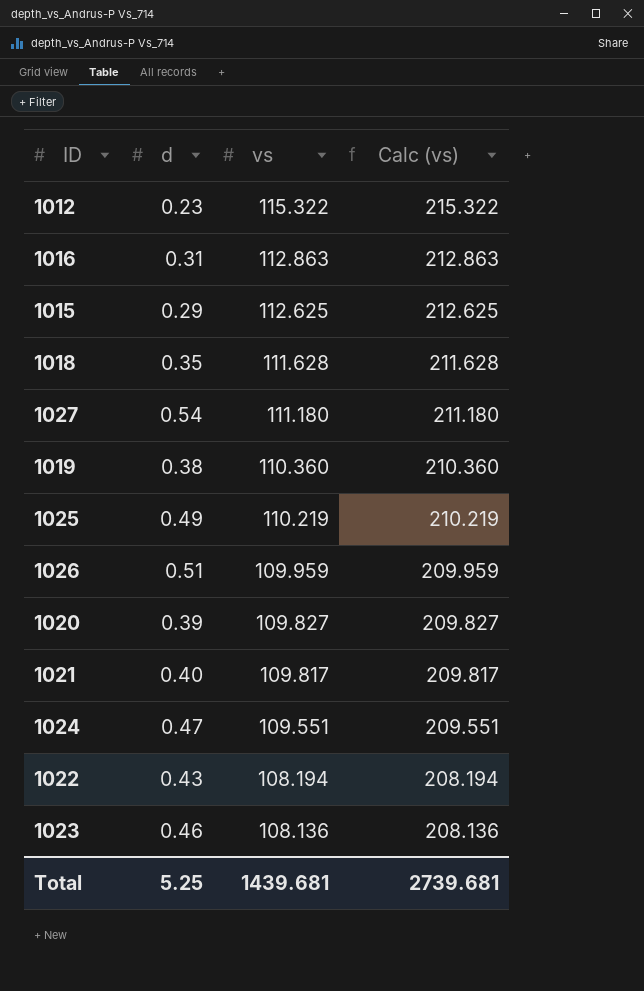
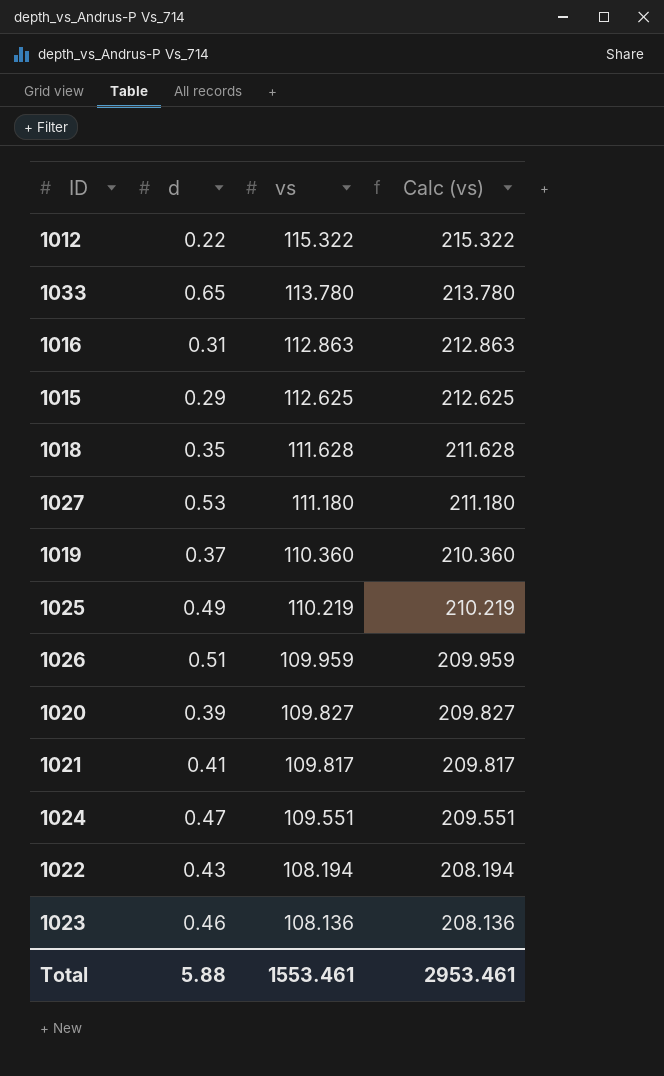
1012 | d: 0.23 -> 0.22
row 1033: none -> 0.65 | 113.780 | 213.780
1027 | d: 0.54 -> 0.53
1019 | d: 0.38 -> 0.37
1021 | d: 0.40 -> 0.41
Total | d: 5.25 -> 5.88
Total | vs: 1439.681 -> 1553.461
Total | Calc (vs): 2739.681 -> 2953.461

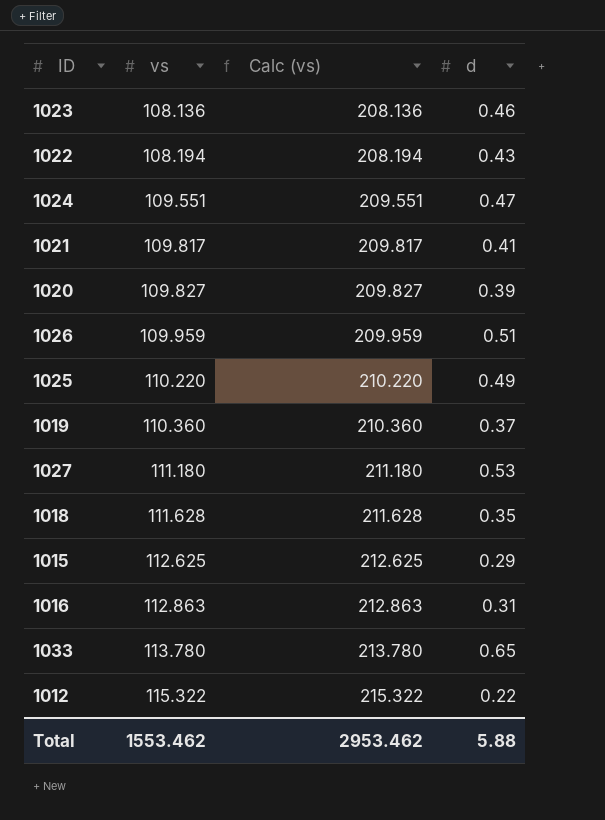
row order: vs descending -> vs ascending
column d | position: 2 -> 4
1025 | vs: 110.219 -> 110.220
1025 | Calc (vs): 210.219 -> 210.220
Total | vs: 1553.461 -> 1553.462
Total | Calc (vs): 2953.461 -> 2953.462

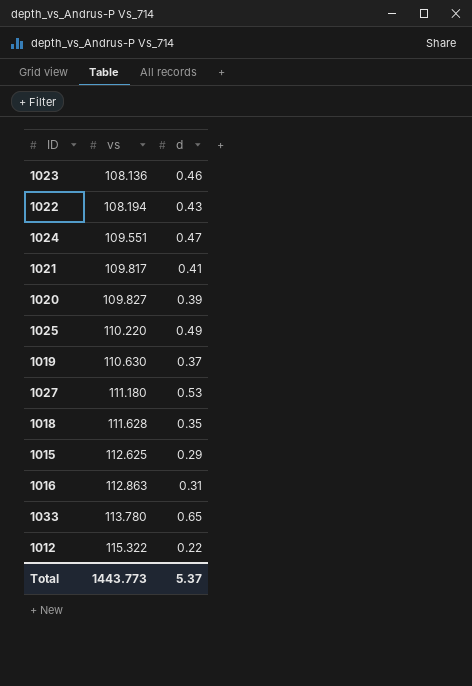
column Calc (vs) | formula: [vs] + 100 -> none
row 1026: 109.959 | 209.959 | 0.51 -> none
1019 | vs: 110.360 -> 110.630
Total | vs: 1553.462 -> 1443.773
Total | d: 5.88 -> 5.37

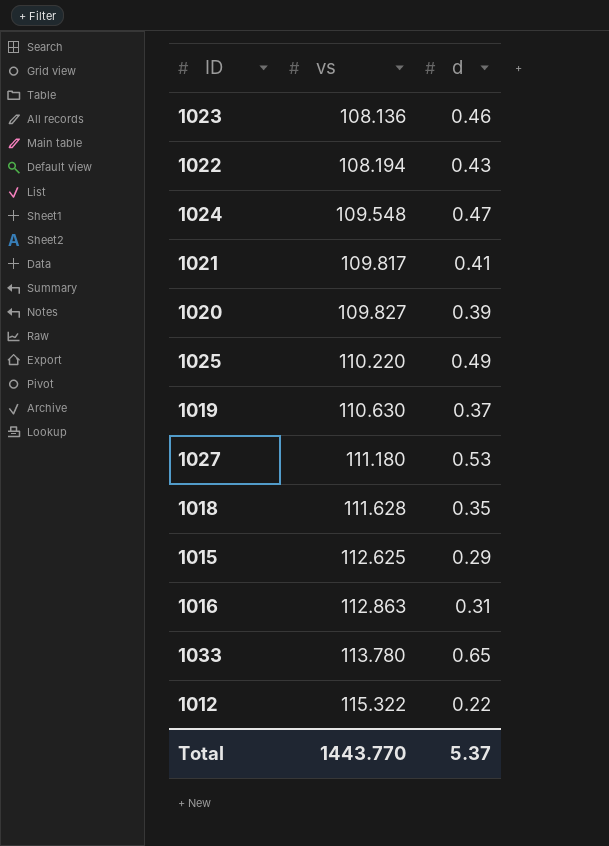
1024 | vs: 109.551 -> 109.548
Total | vs: 1443.773 -> 1443.770

